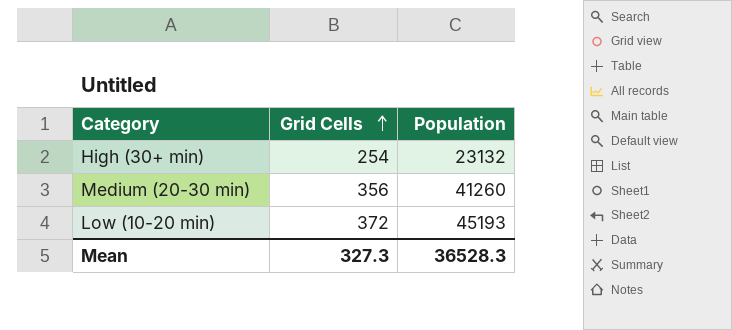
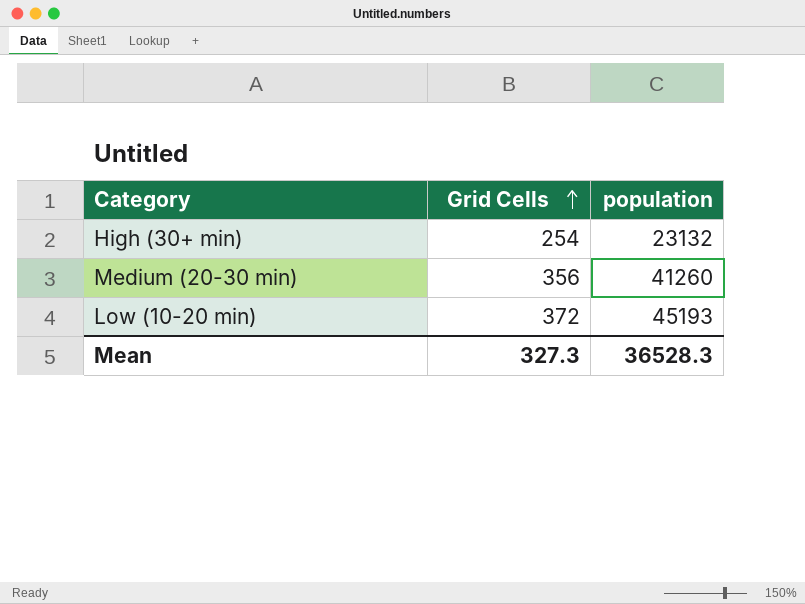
column name: Population -> population

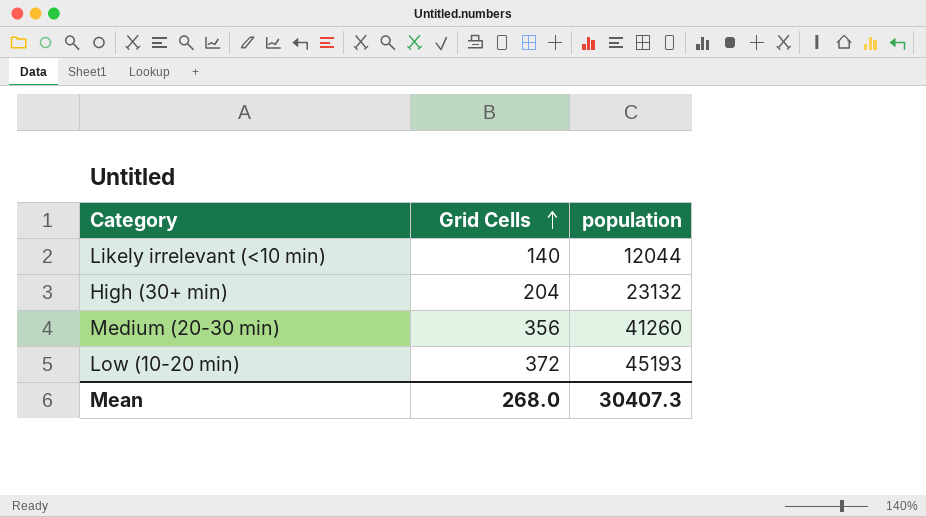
row Likely irrelevant (<10 min): none -> 140 | 12044
High (30+ min) | Grid Cells: 254 -> 204
Mean | Grid Cells: 327.3 -> 268.0
Mean | population: 36528.3 -> 30407.3

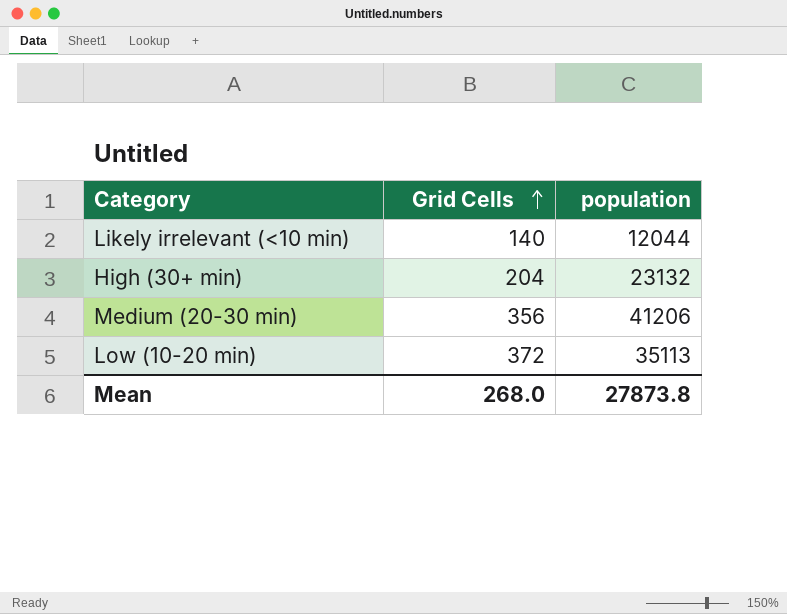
Medium (20-30 min) | population: 41260 -> 41206
Low (10-20 min) | population: 45193 -> 35113
Mean | population: 30407.3 -> 27873.8

